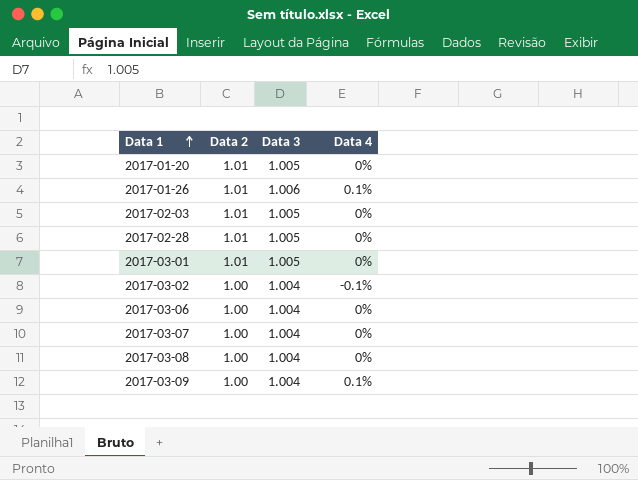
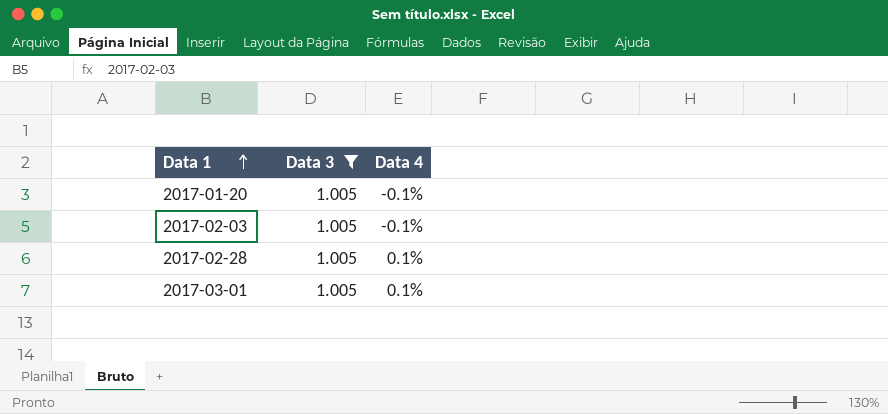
filter: none -> Data 3 = 1.005
column Data 2 | position: 2 -> none
2017-01-20 | Data 4: 0% -> -0.1%
2017-02-03 | Data 4: 0% -> -0.1%
2017-02-28 | Data 4: 0% -> 0.1%
2017-03-01 | Data 4: 0% -> 0.1%

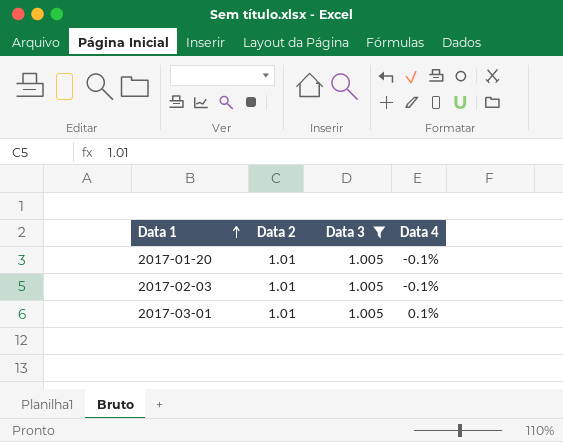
column Data 2 | position: none -> 2
row 2017-02-28: 1.005 | 0.1% -> none

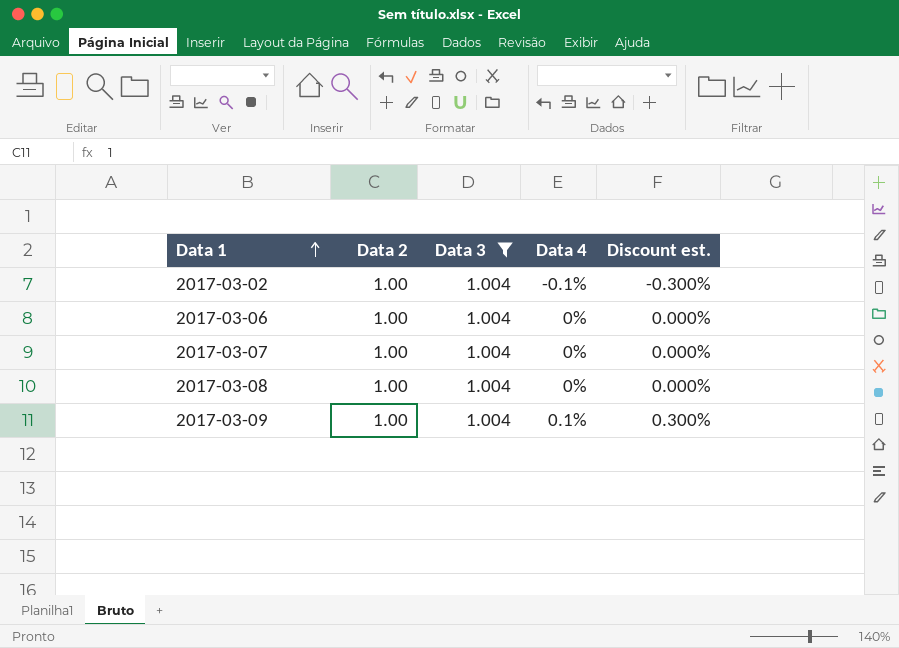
filter: Data 3 = 1.005 -> Data 3 = 1.004
column Discount est. | formula: none -> [Data 4] * 3

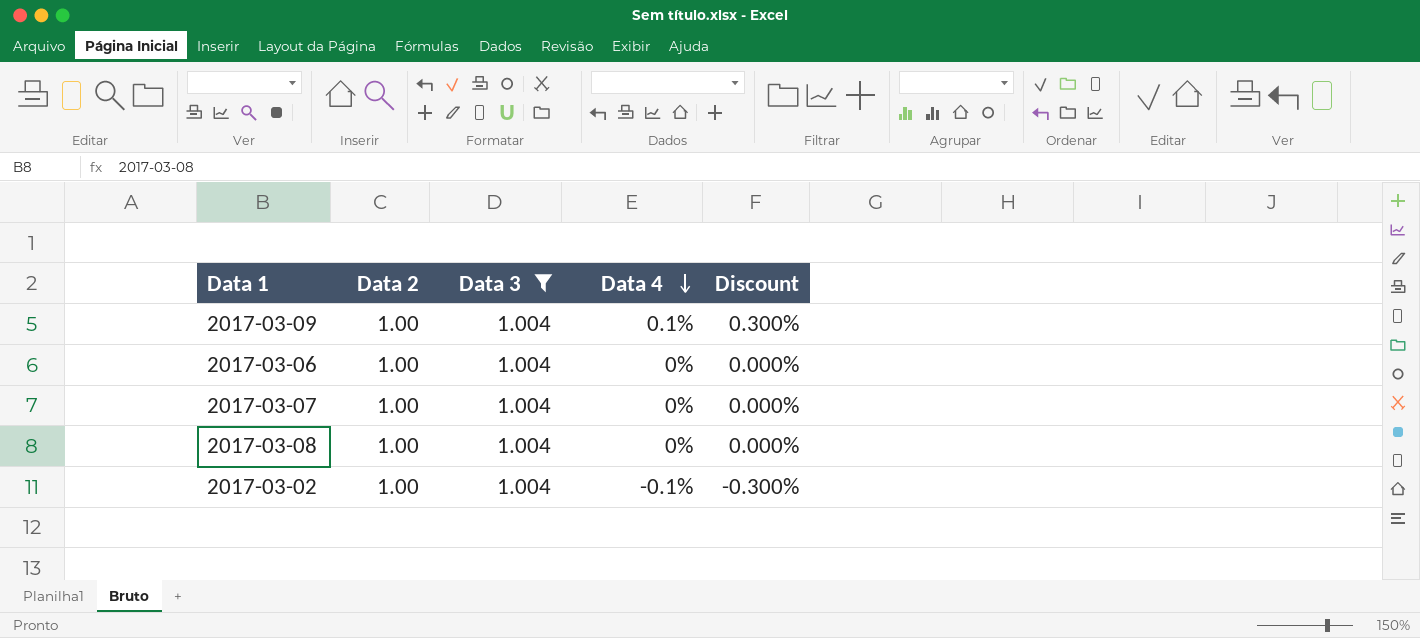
row order: Data 1 ascending -> Data 4 descending
column name: Discount est. -> Discount

